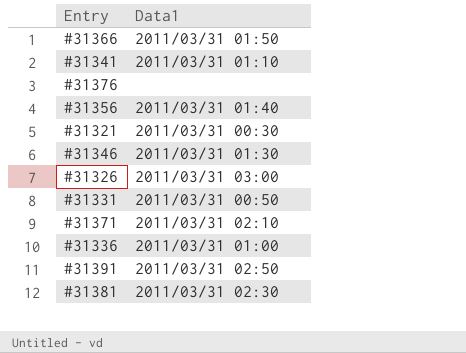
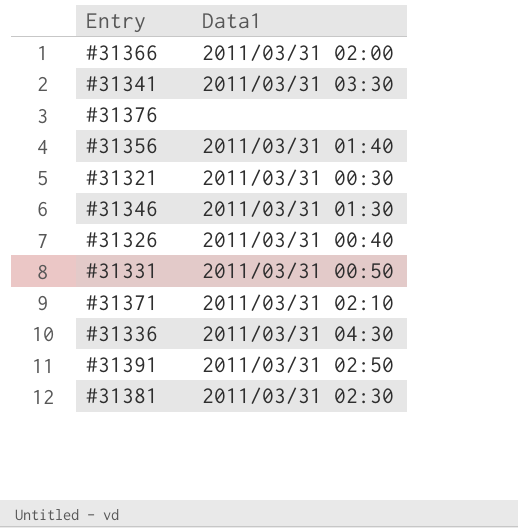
#31366 | Data1: 2011/03/31 01:50 -> 2011/03/31 02:00
#31341 | Data1: 2011/03/31 01:10 -> 2011/03/31 03:30
#31326 | Data1: 2011/03/31 03:00 -> 2011/03/31 00:40
#31336 | Data1: 2011/03/31 01:00 -> 2011/03/31 04:30

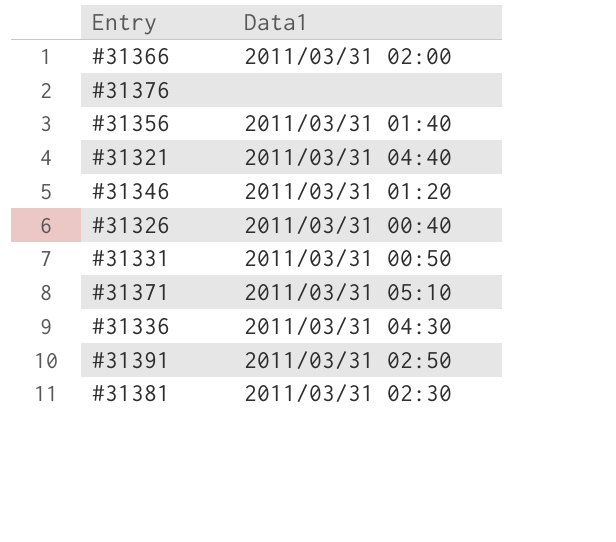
row #31341: 2011/03/31 03:30 -> none
#31321 | Data1: 2011/03/31 00:30 -> 2011/03/31 04:40
#31346 | Data1: 2011/03/31 01:30 -> 2011/03/31 01:20
#31371 | Data1: 2011/03/31 02:10 -> 2011/03/31 05:10

